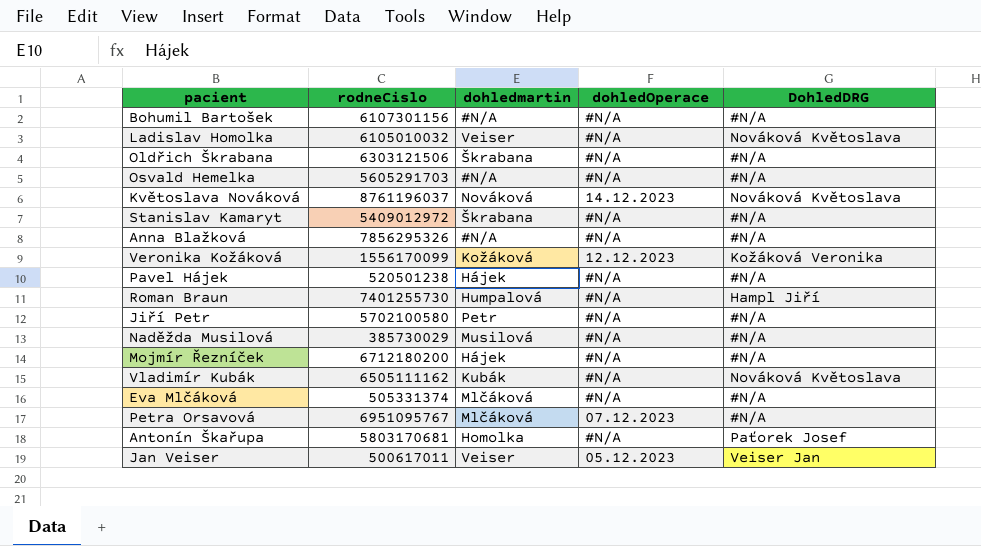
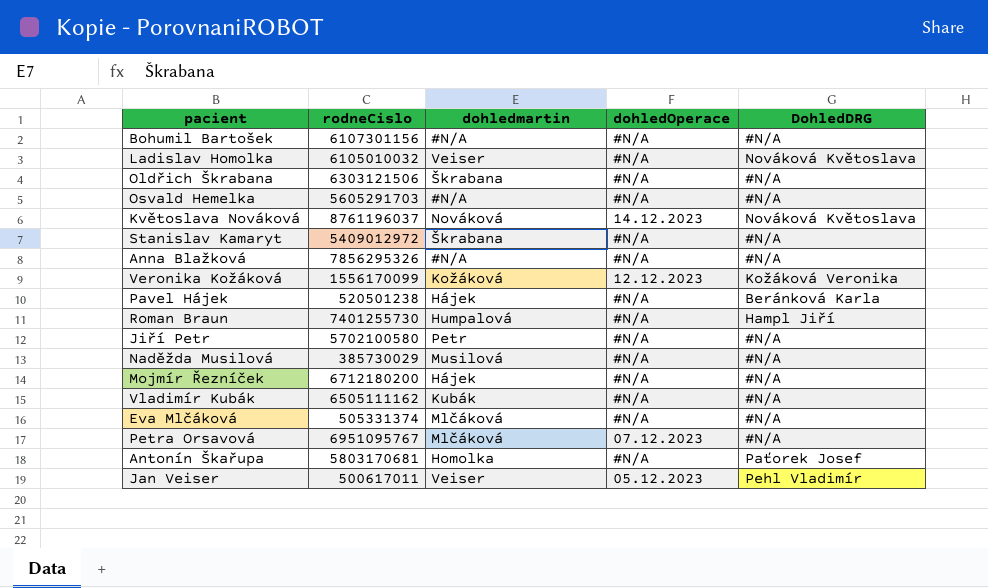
Pavel Hájek | DohledDRG: #N/A -> Beránková Karla
Vladimír Kubák | DohledDRG: Nováková Květoslava -> #N/A
Jan Veiser | DohledDRG: Veiser Jan -> Pehl Vladimír

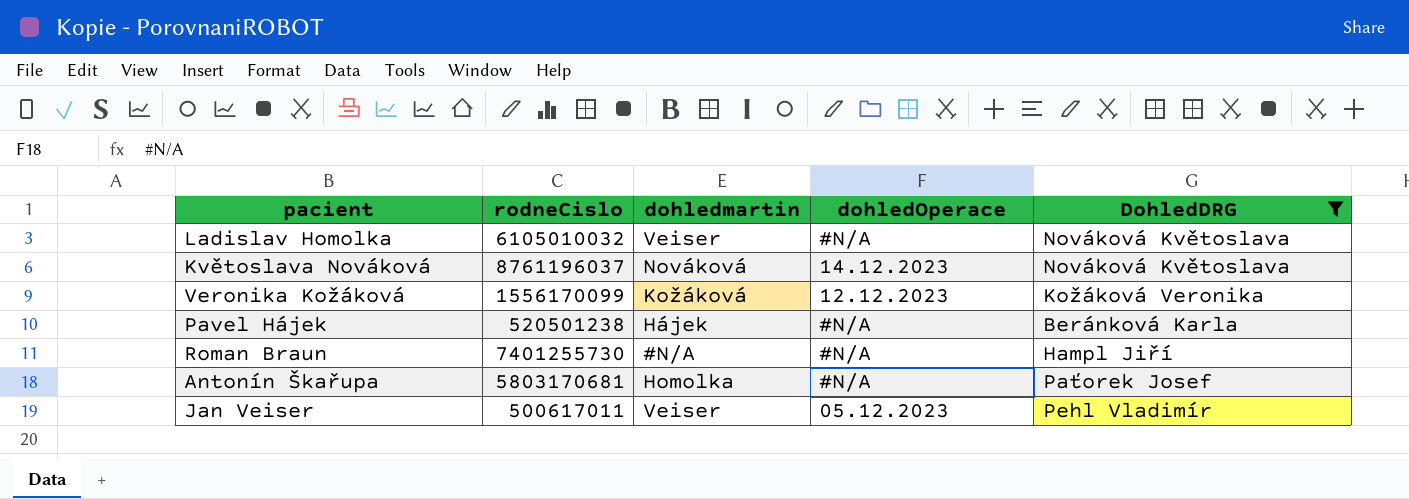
filter: none -> DohledDRG != #N/A
Roman Braun | dohledmartin: Humpalová -> #N/A

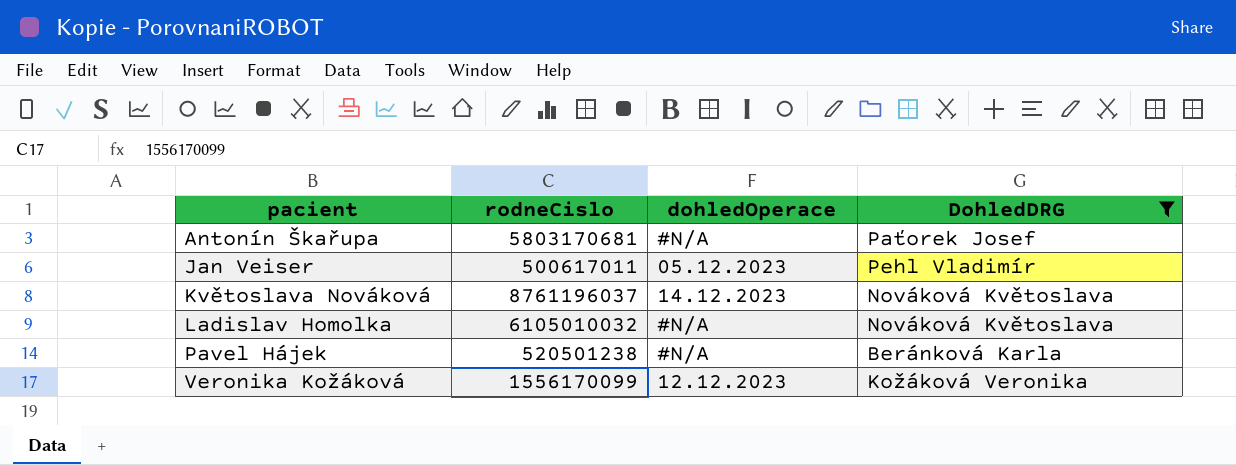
row order: none -> pacient ascending
column dohledmartin | position: 3 -> none
row Roman Braun: 7401255730 | #N/A | #N/A | Hampl Jiří -> none

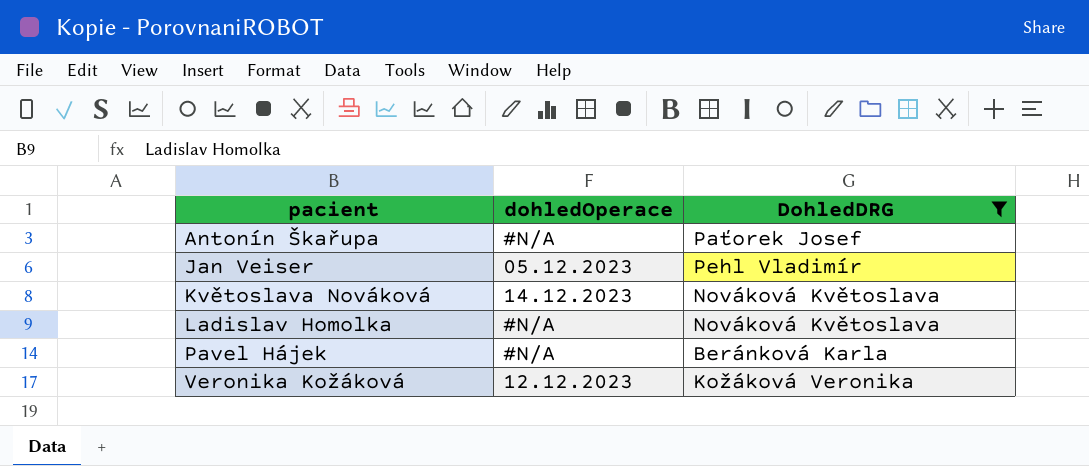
column rodneCislo | position: 2 -> none

